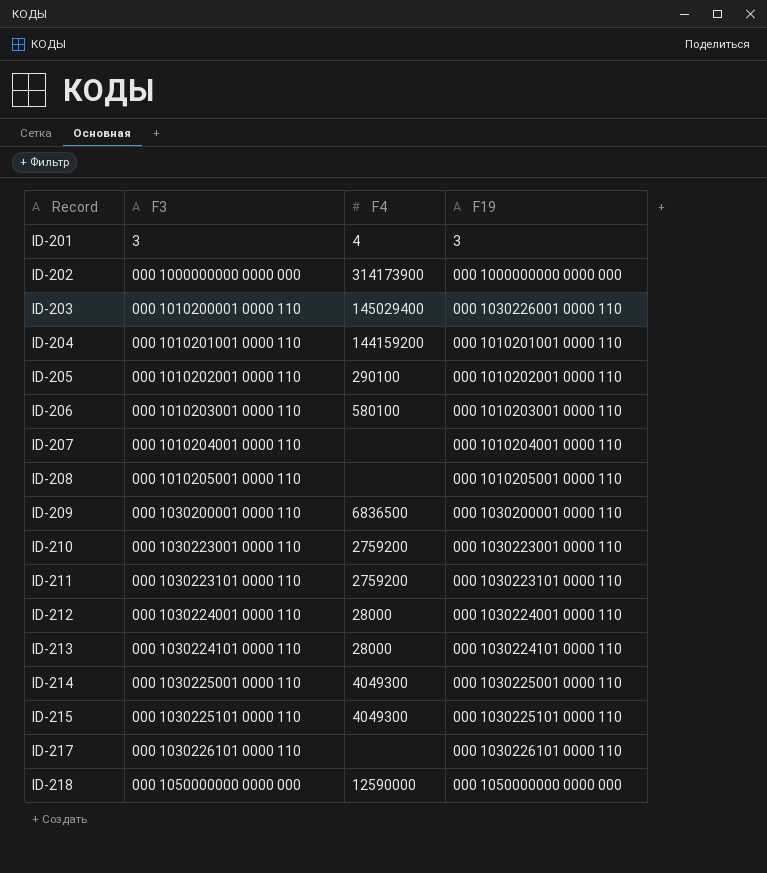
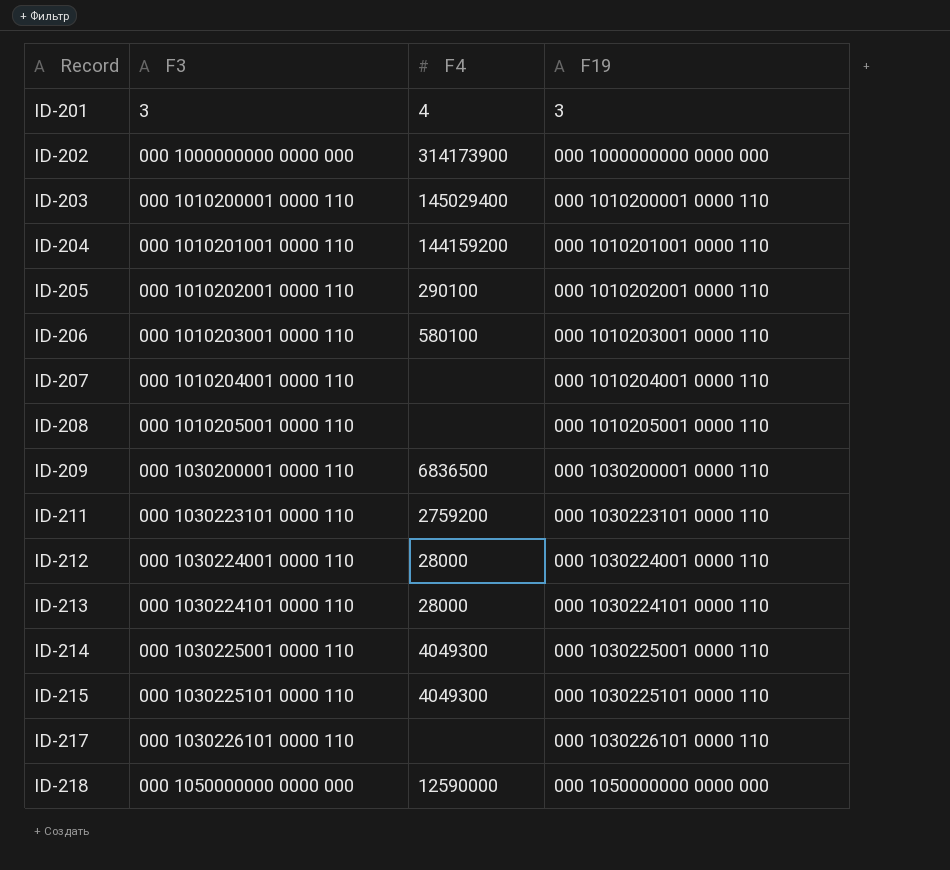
row ID-210: 000 1030223001 0000 110 | 2759200 | 000 1030223001 0000 110 -> none
ID-203 | F19: 000 1030226001 0000 110 -> 000 1010200001 0000 110

